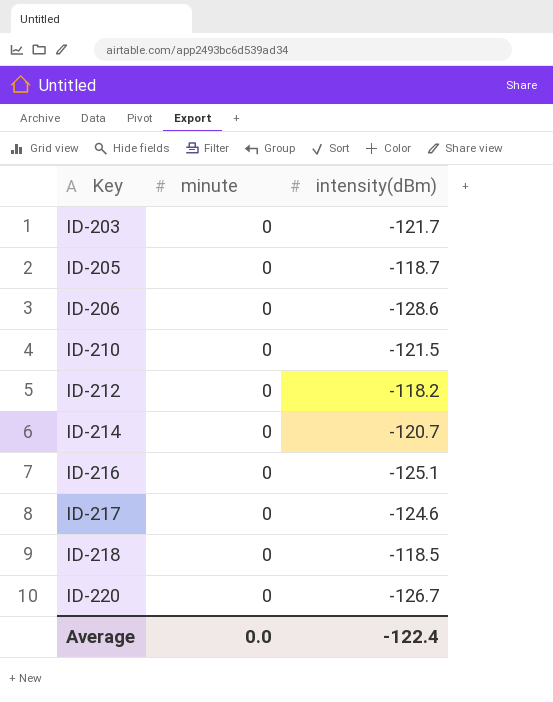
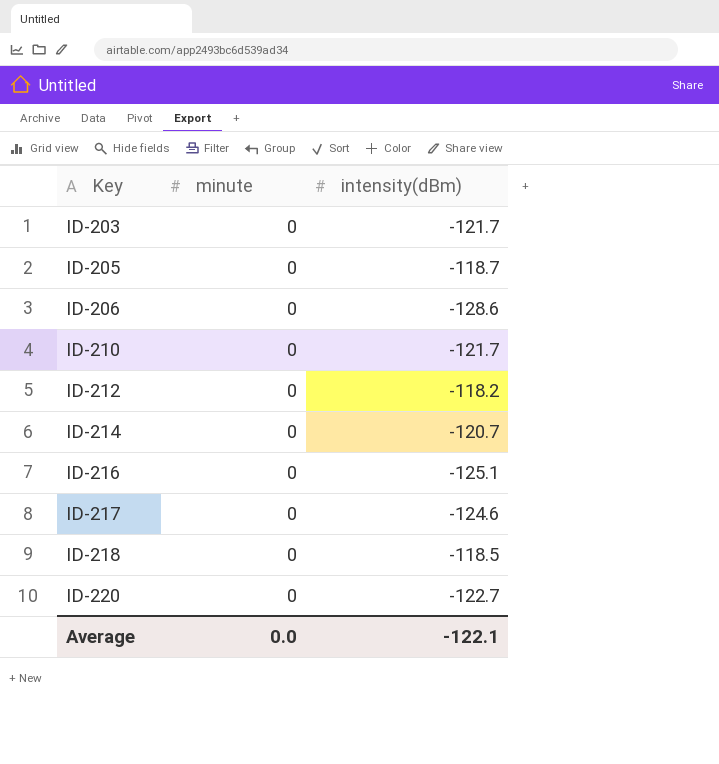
ID-210 | intensity(dBm): -121.5 -> -121.7
ID-220 | intensity(dBm): -126.7 -> -122.7
Average | intensity(dBm): -122.4 -> -122.1

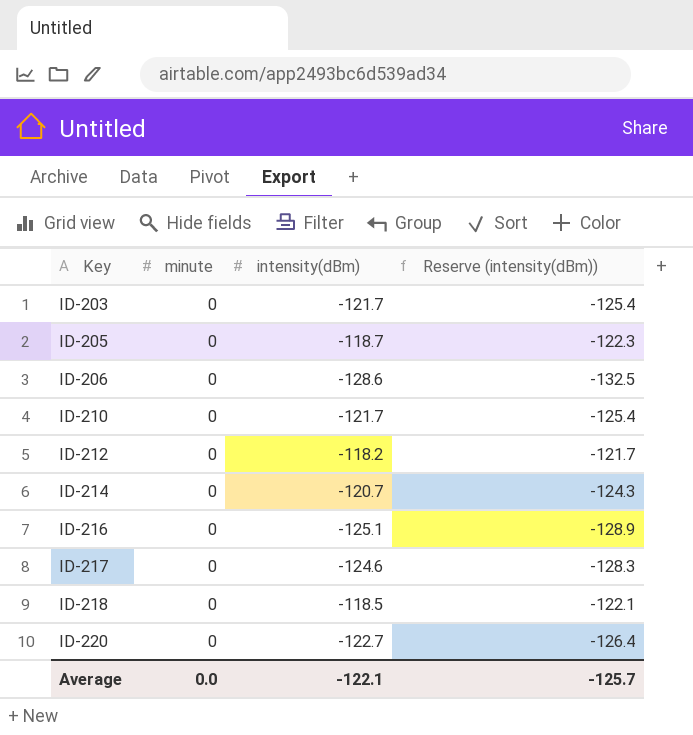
column Reserve (intensity(dBm)) | formula: none -> [intensity(dBm)] * 1.03

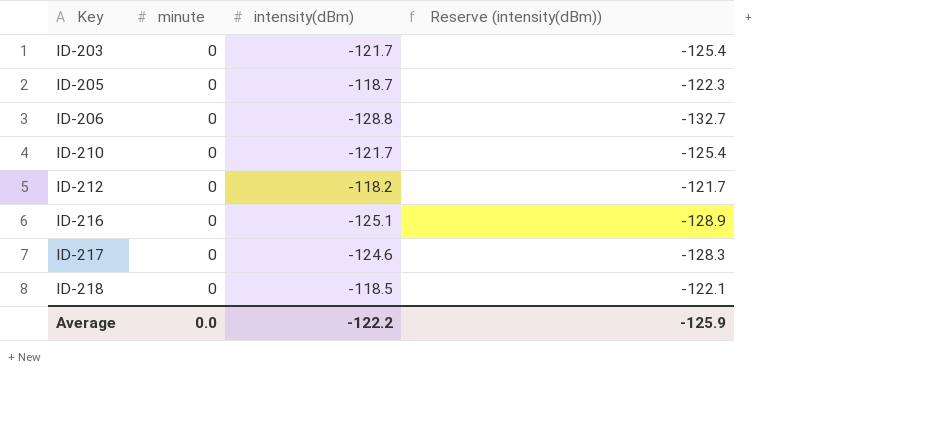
row ID-214: 0 | -120.7 | -124.3 -> none
row ID-220: 0 | -122.7 | -126.4 -> none
ID-206 | intensity(dBm): -128.6 -> -128.8
ID-206 | Reserve (intensity(dBm)): -132.5 -> -132.7
Average | intensity(dBm): -122.1 -> -122.2
Average | Reserve (intensity(dBm)): -125.7 -> -125.9

